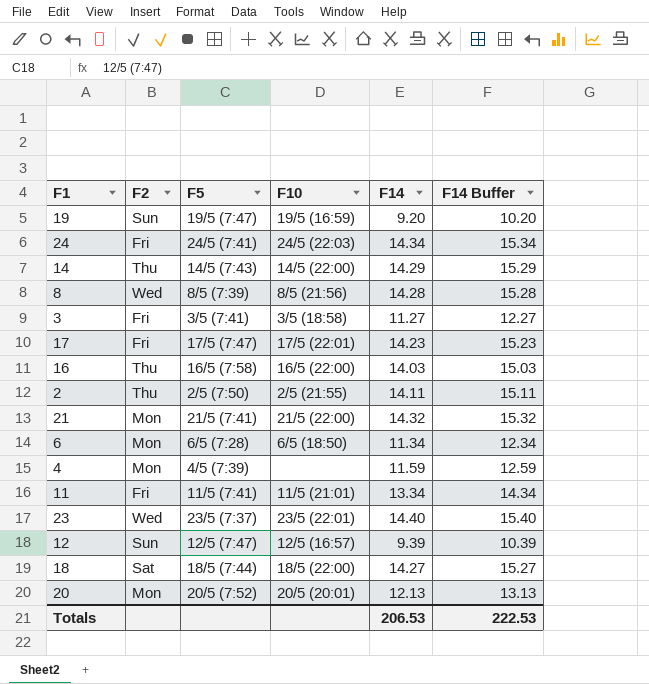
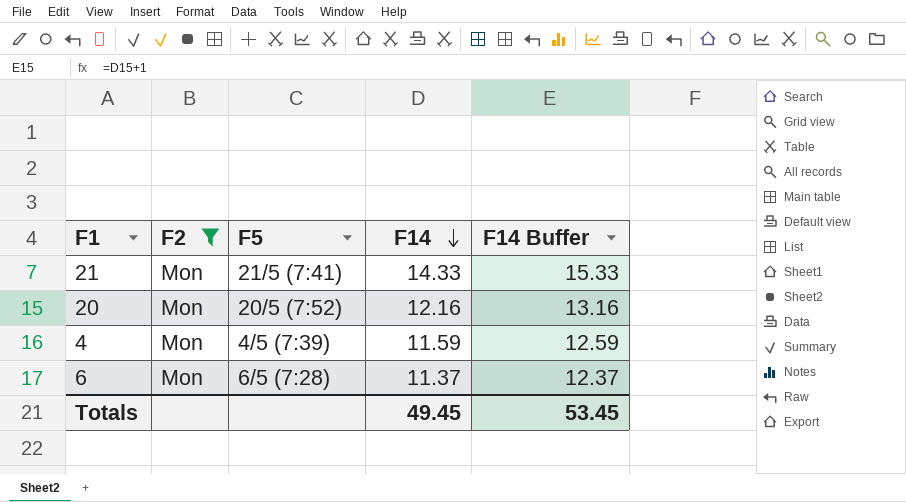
filter: none -> F2 = Mon
row order: none -> F14 descending
column F10 | position: 4 -> none
21 | F14: 14.32 -> 14.33
21 | F14 Buffer: 15.32 -> 15.33
20 | F14: 12.13 -> 12.16
20 | F14 Buffer: 13.13 -> 13.16
6 | F14: 11.34 -> 11.37
6 | F14 Buffer: 12.34 -> 12.37
Totals | F14: 206.53 -> 49.45
Totals | F14 Buffer: 222.53 -> 53.45

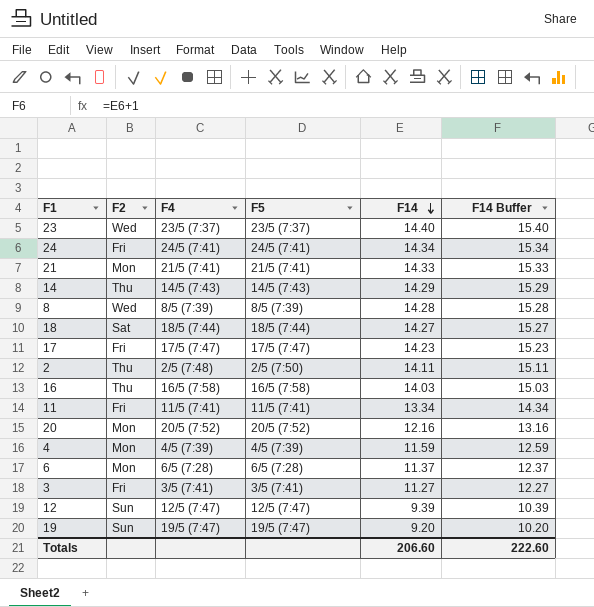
filter: F2 = Mon -> none
column F4 | position: none -> 3
Totals | F14: 49.45 -> 206.60
Totals | F14 Buffer: 53.45 -> 222.60

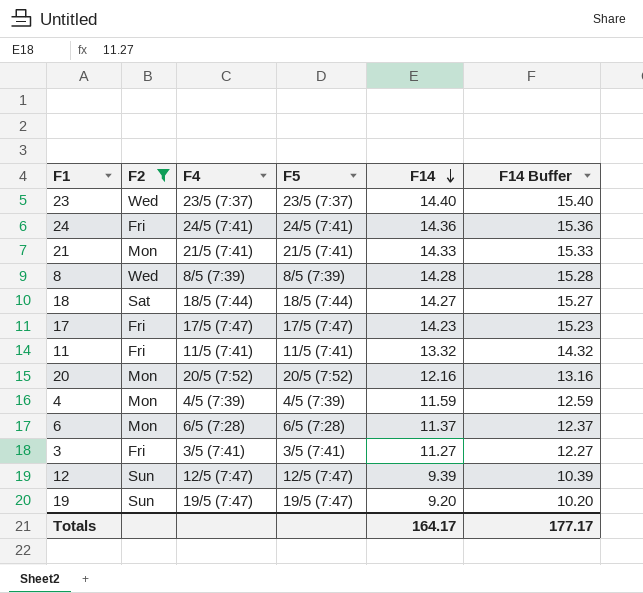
filter: none -> F2 != Thu
24 | F14: 14.34 -> 14.36
24 | F14 Buffer: 15.34 -> 15.36
11 | F14: 13.34 -> 13.32
11 | F14 Buffer: 14.34 -> 14.32
Totals | F14: 206.60 -> 164.17
Totals | F14 Buffer: 222.60 -> 177.17

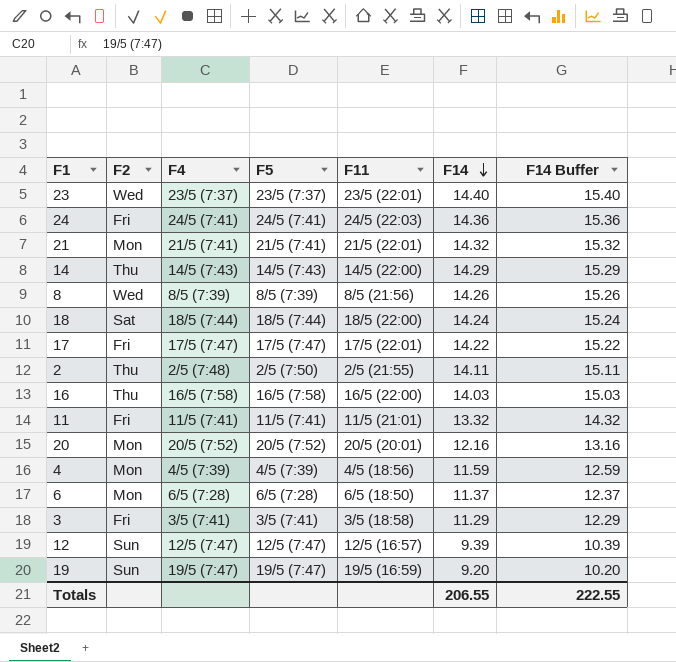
filter: F2 != Thu -> none
column F11 | position: none -> 5
21 | F14: 14.33 -> 14.32
21 | F14 Buffer: 15.33 -> 15.32
8 | F14: 14.28 -> 14.26
8 | F14 Buffer: 15.28 -> 15.26
18 | F14: 14.27 -> 14.24
18 | F14 Buffer: 15.27 -> 15.24
17 | F14: 14.23 -> 14.22
17 | F14 Buffer: 15.23 -> 15.22
3 | F14: 11.27 -> 11.29
3 | F14 Buffer: 12.27 -> 12.29
Totals | F14: 164.17 -> 206.55
Totals | F14 Buffer: 177.17 -> 222.55

